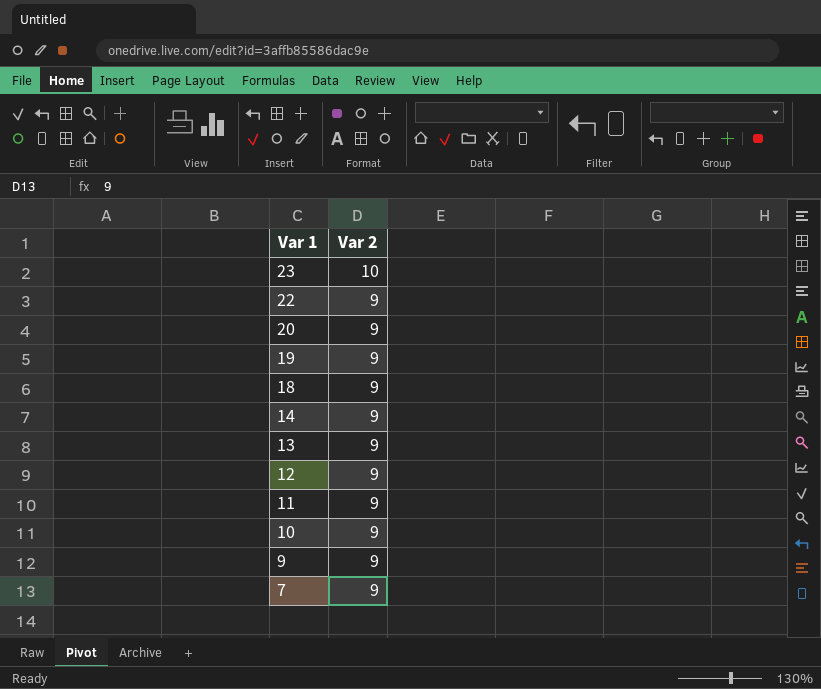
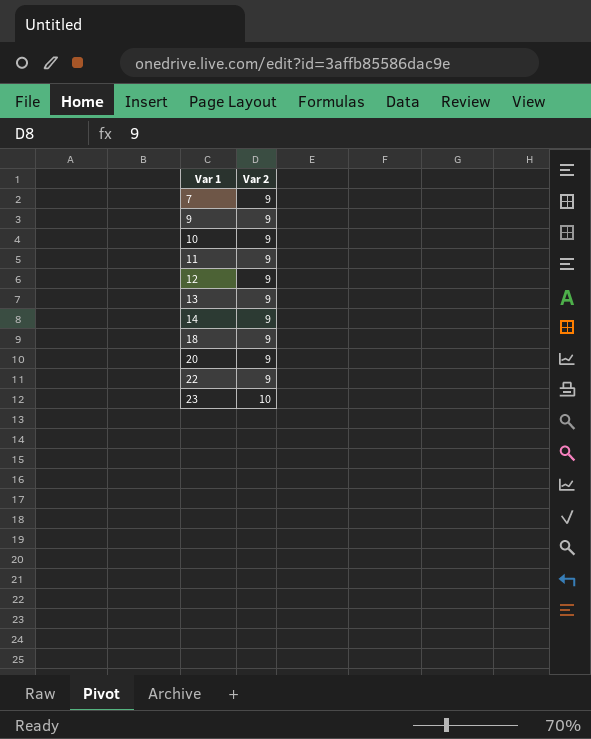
row order: Var 1 descending -> Var 1 ascending
row 19: 9 -> none

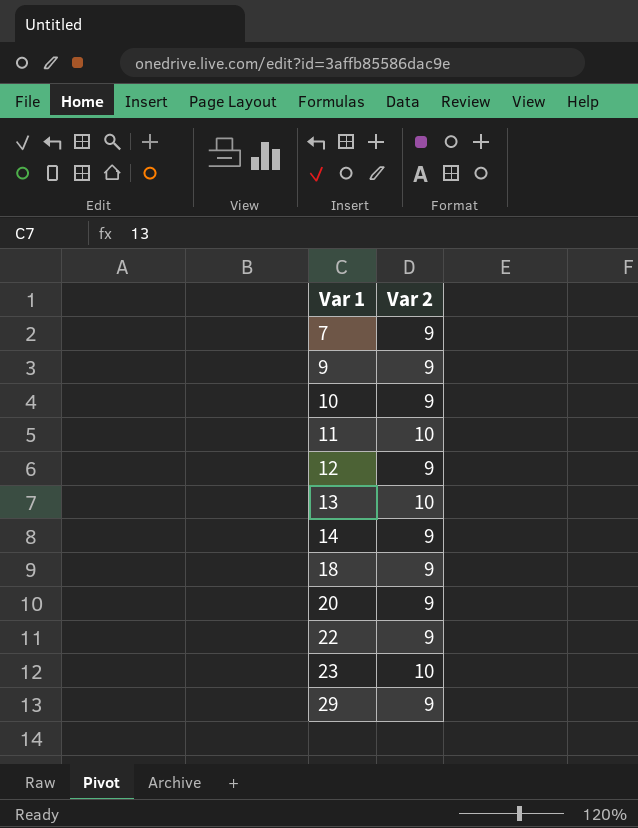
11 | Var 2: 9 -> 10
13 | Var 2: 9 -> 10
row 29: none -> 9

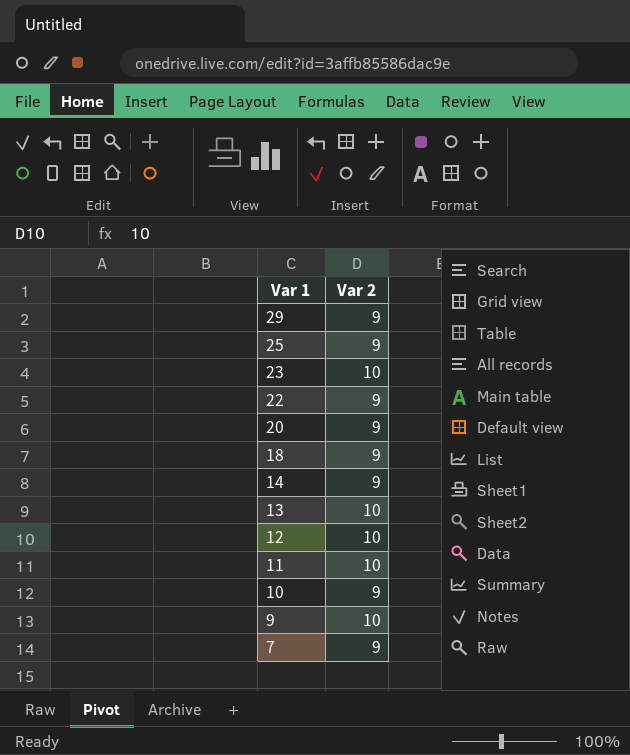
row order: Var 1 ascending -> Var 1 descending
row 25: none -> 9
12 | Var 2: 9 -> 10
9 | Var 2: 9 -> 10

